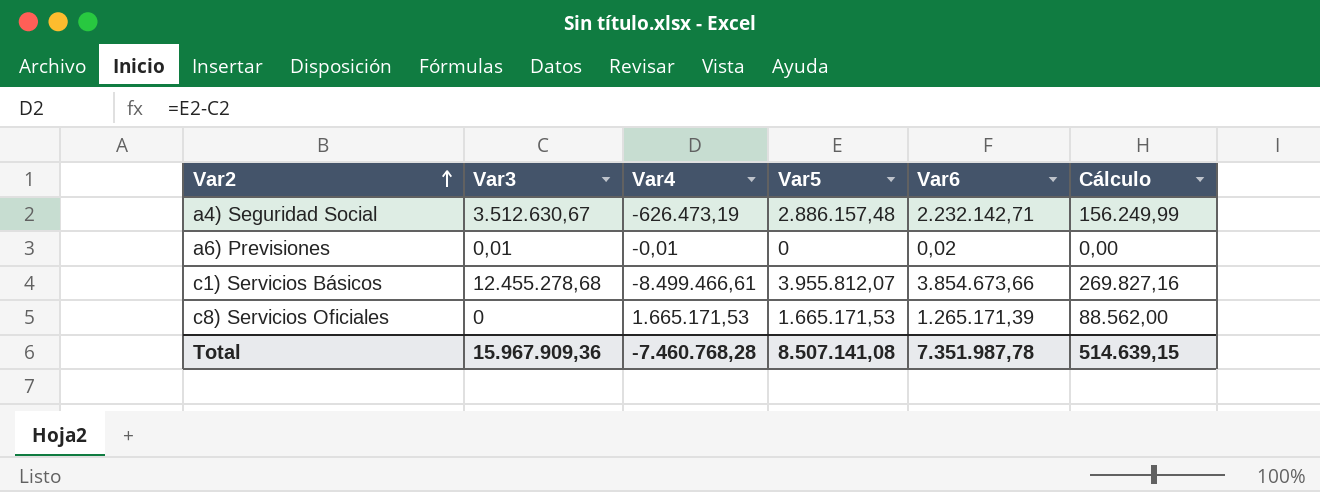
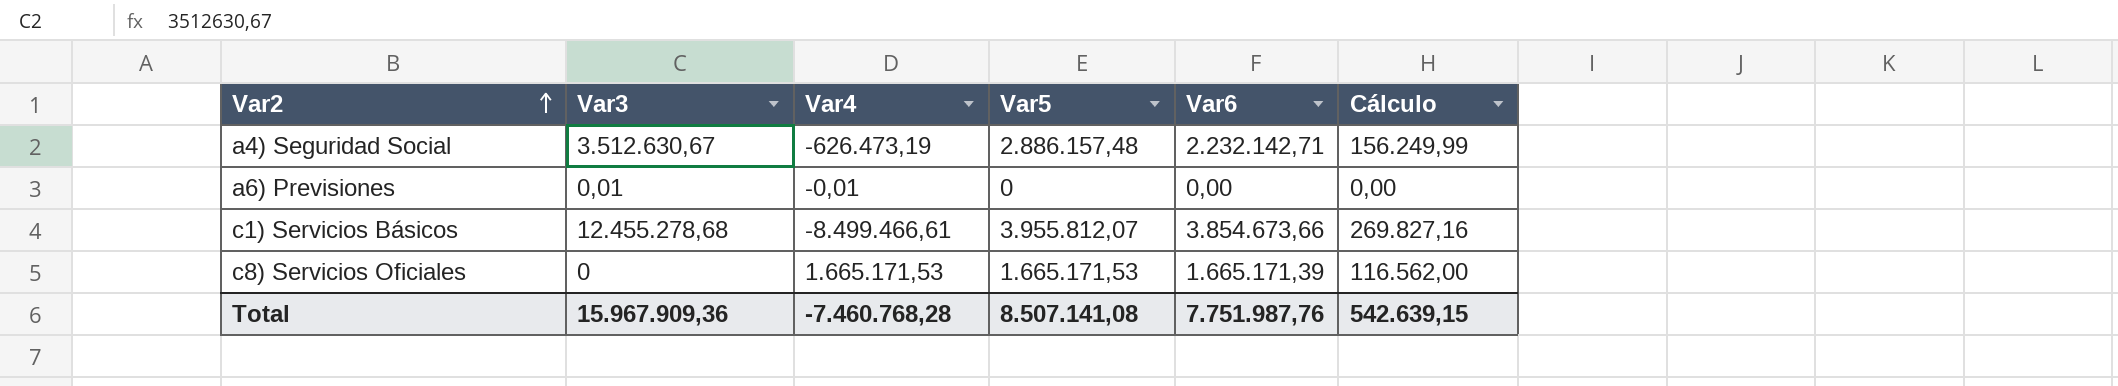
a6) Previsiones | Var6: 0,02 -> 0,00
c8) Servicios Oficiales | Var6: 1.265.171,39 -> 1.665.171,39
c8) Servicios Oficiales | Cálculo: 88.562,00 -> 116.562,00
Total | Var6: 7.351.987,78 -> 7.751.987,76
Total | Cálculo: 514.639,15 -> 542.639,15

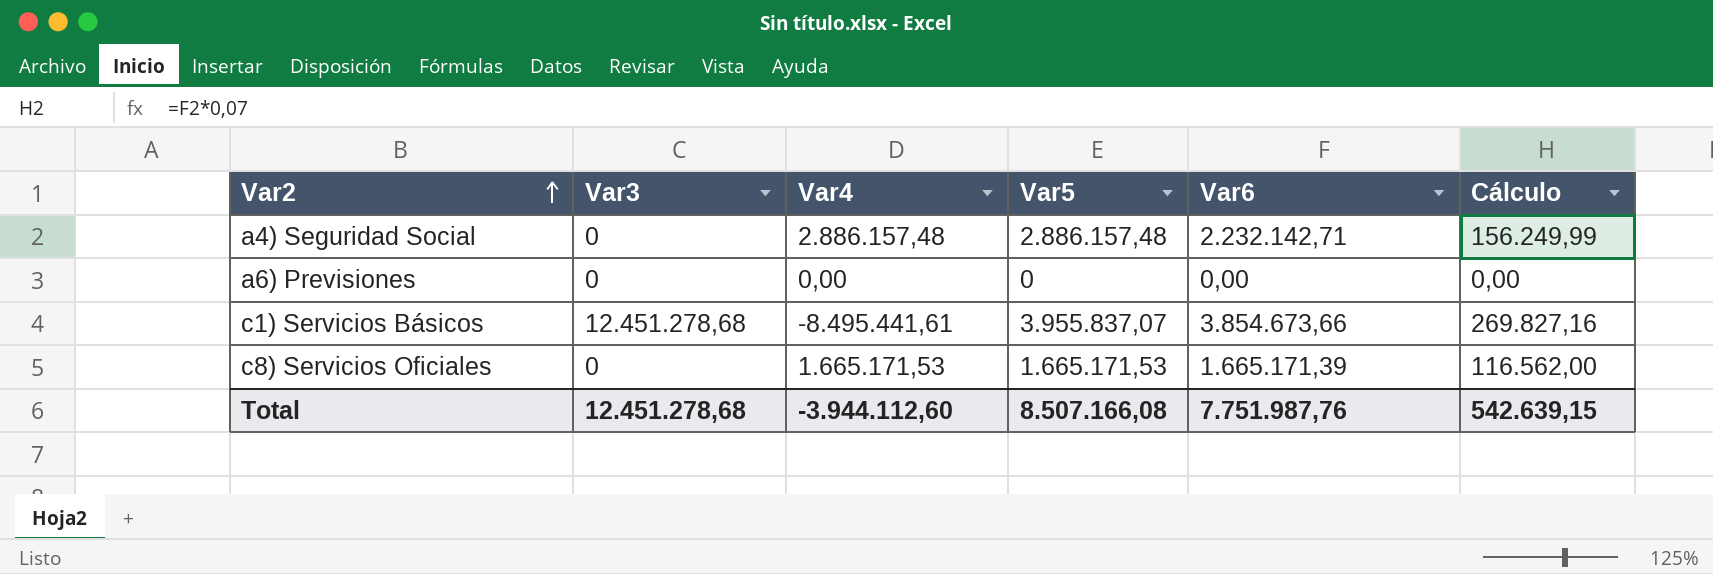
a4) Seguridad Social | Var3: 3.512.630,67 -> 0
a4) Seguridad Social | Var4: -626.473,19 -> 2.886.157,48
a6) Previsiones | Var3: 0,01 -> 0
a6) Previsiones | Var4: -0,01 -> 0,00
c1) Servicios Básicos | Var3: 12.455.278,68 -> 12.451.278,68
c1) Servicios Básicos | Var4: -8.499.466,61 -> -8.495.441,61
c1) Servicios Básicos | Var5: 3.955.812,07 -> 3.955.837,07
Total | Var3: 15.967.909,36 -> 12.451.278,68
Total | Var4: -7.460.768,28 -> -3.944.112,60
Total | Var5: 8.507.141,08 -> 8.507.166,08

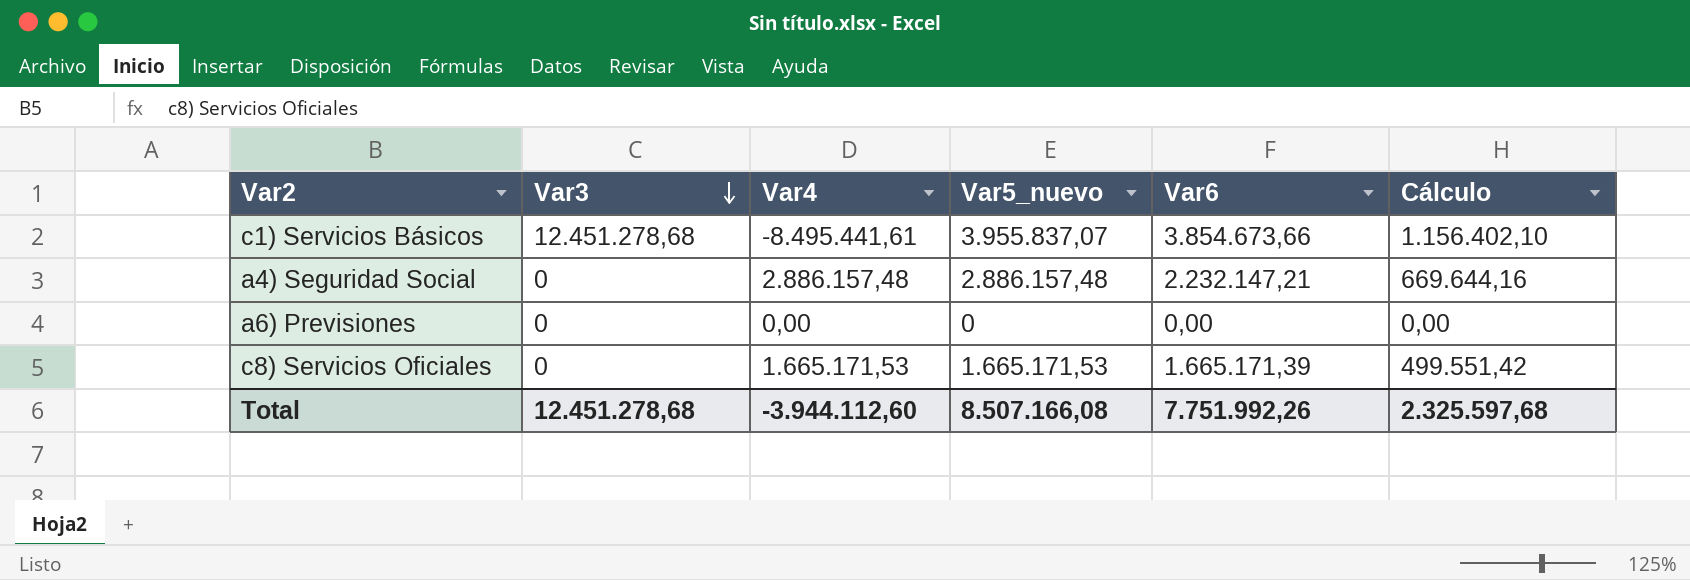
row order: Var2 ascending -> Var3 descending
column name: Var5 -> Var5_nuevo
column Cálculo | formula: [Var6] * 0,07 -> [Var6] * 0,3
a4) Seguridad Social | Var6: 2.232.142,71 -> 2.232.147,21
Total | Var6: 7.751.987,76 -> 7.751.992,26
Total | Cálculo: 542.639,15 -> 2.325.597,68

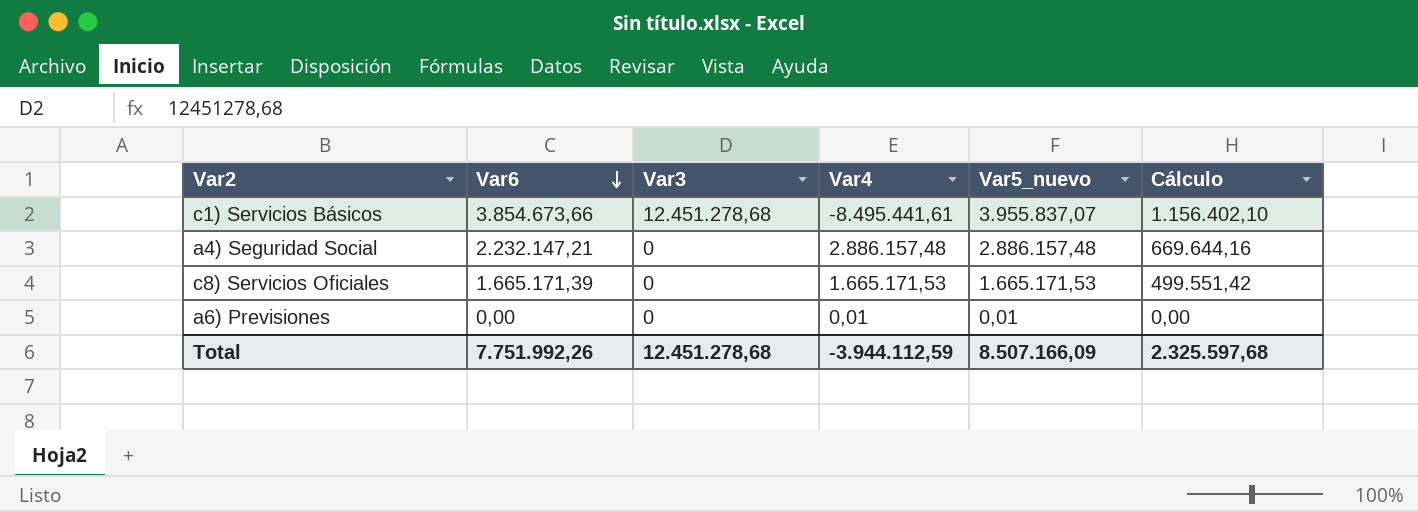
row order: Var3 descending -> Var6 descending
column Var6 | position: 5 -> 2
a6) Previsiones | Var4: 0,00 -> 0,01
a6) Previsiones | Var5_nuevo: 0 -> 0,01
Total | Var4: -3.944.112,60 -> -3.944.112,59
Total | Var5_nuevo: 8.507.166,08 -> 8.507.166,09

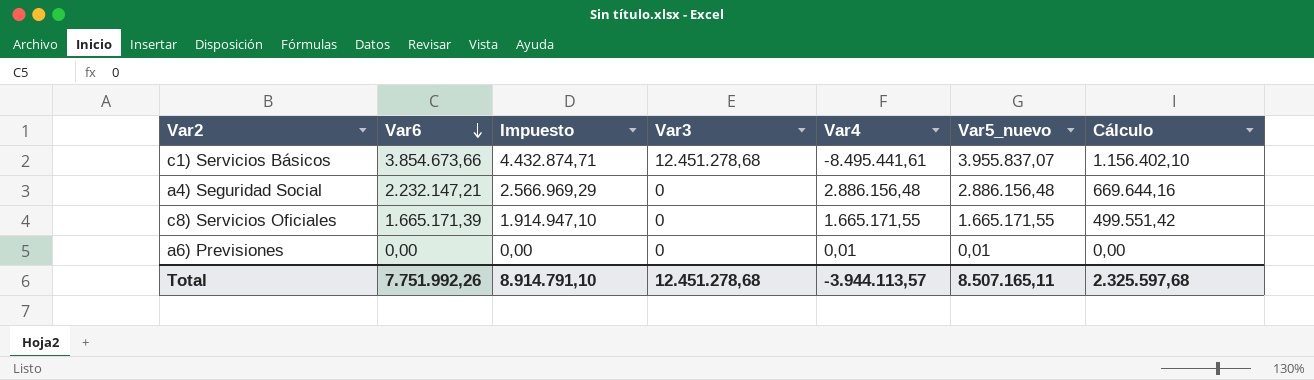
column Impuesto | formula: none -> [Var6] * 1,15
a4) Seguridad Social | Var4: 2.886.157,48 -> 2.886.156,48
a4) Seguridad Social | Var5_nuevo: 2.886.157,48 -> 2.886.156,48
c8) Servicios Oficiales | Var4: 1.665.171,53 -> 1.665.171,55
c8) Servicios Oficiales | Var5_nuevo: 1.665.171,53 -> 1.665.171,55
Total | Var4: -3.944.112,59 -> -3.944.113,57
Total | Var5_nuevo: 8.507.166,09 -> 8.507.165,11

